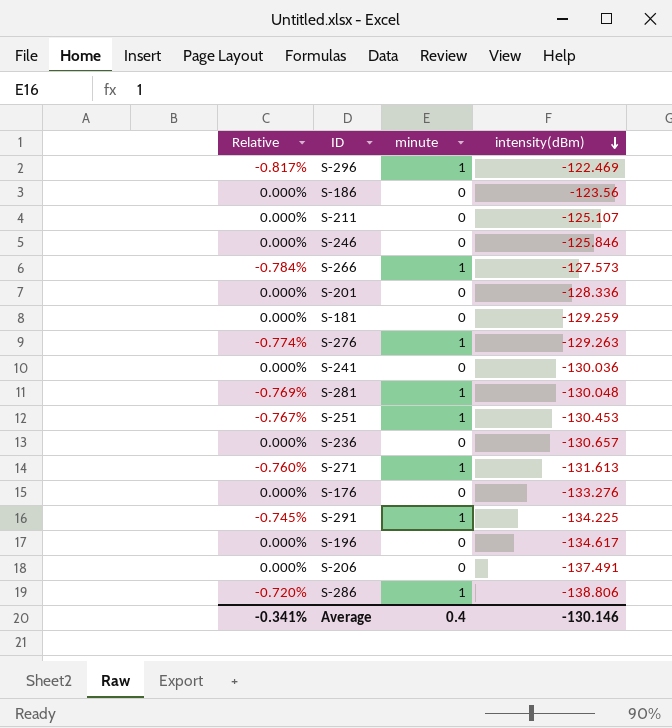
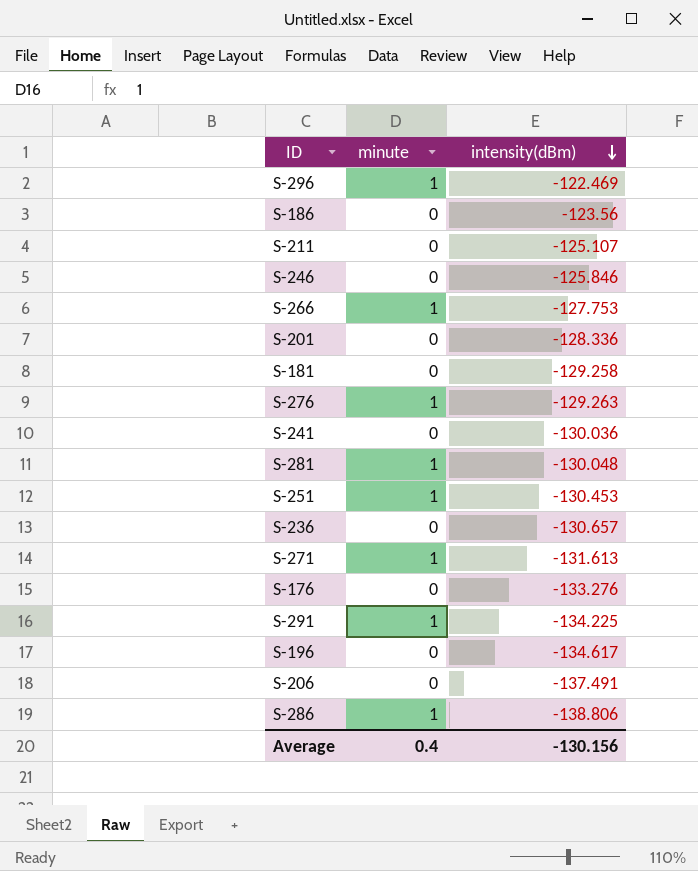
column Relative | formula: [minute] / [intensity(dBm)] -> none
S-266 | intensity(dBm): -127.573 -> -127.753
S-181 | intensity(dBm): -129.259 -> -129.258
Average | intensity(dBm): -130.146 -> -130.156

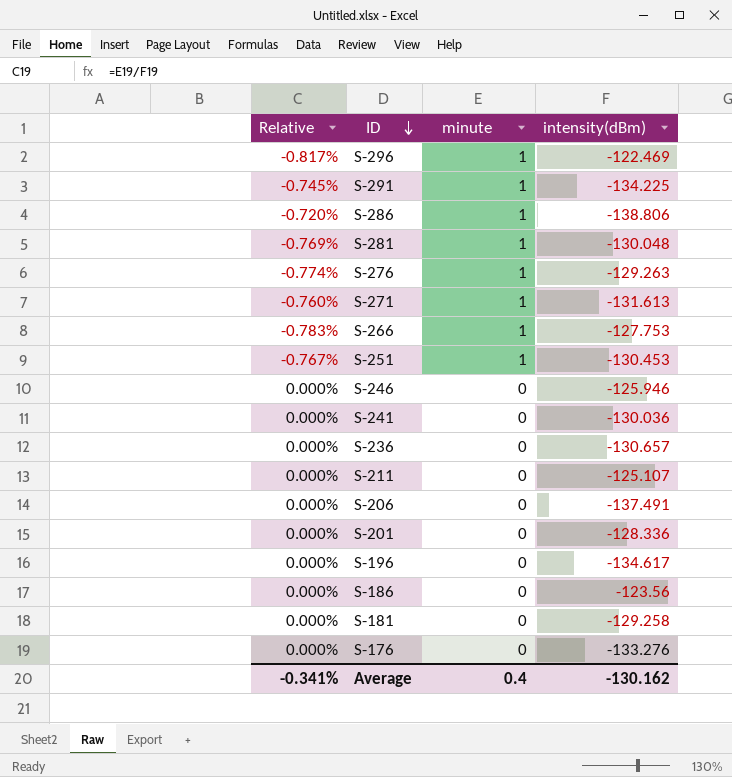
row order: intensity(dBm) descending -> ID descending
column Relative | formula: none -> [minute] / [intensity(dBm)]
S-246 | intensity(dBm): -125.846 -> -125.946
Average | intensity(dBm): -130.156 -> -130.162

